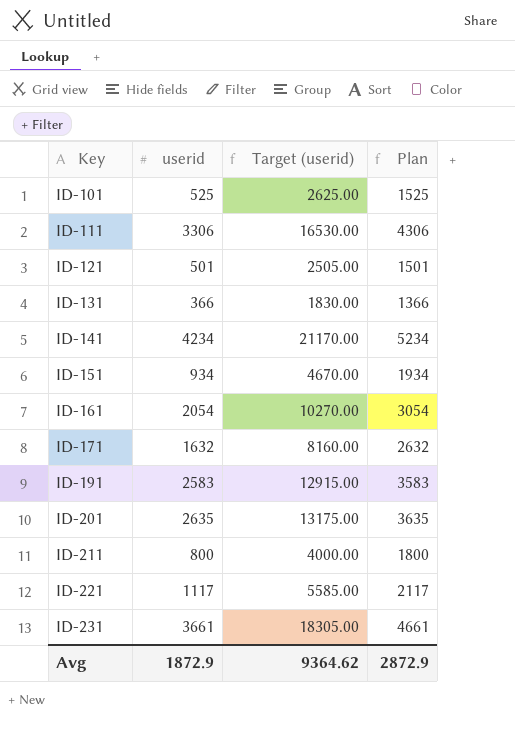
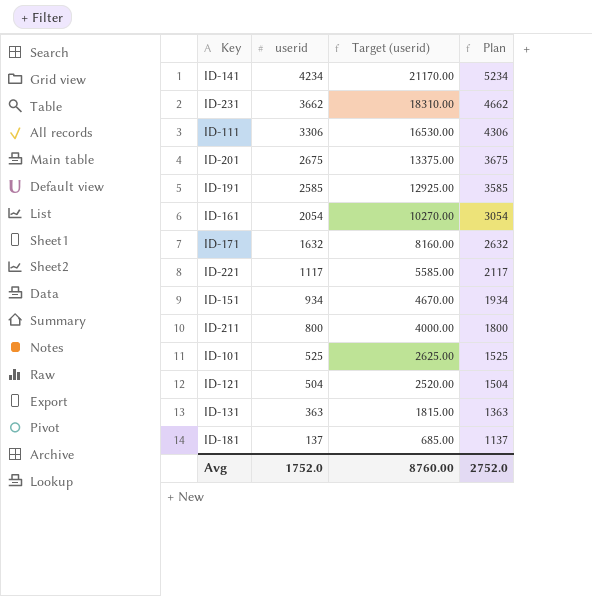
row order: Key ascending -> userid descending
ID-231 | userid: 3661 -> 3662
ID-231 | Target (userid): 18305.00 -> 18310.00
ID-231 | Plan: 4661 -> 4662
ID-201 | userid: 2635 -> 2675
ID-201 | Target (userid): 13175.00 -> 13375.00
ID-201 | Plan: 3635 -> 3675
ID-191 | userid: 2583 -> 2585
ID-191 | Target (userid): 12915.00 -> 12925.00
ID-191 | Plan: 3583 -> 3585
ID-121 | userid: 501 -> 504
ID-121 | Target (userid): 2505.00 -> 2520.00
ID-121 | Plan: 1501 -> 1504
ID-131 | userid: 366 -> 363
ID-131 | Target (userid): 1830.00 -> 1815.00
ID-131 | Plan: 1366 -> 1363
row ID-181: none -> 137 | 685.00 | 1137
Avg | userid: 1872.9 -> 1752.0
Avg | Target (userid): 9364.62 -> 8760.00
Avg | Plan: 2872.9 -> 2752.0

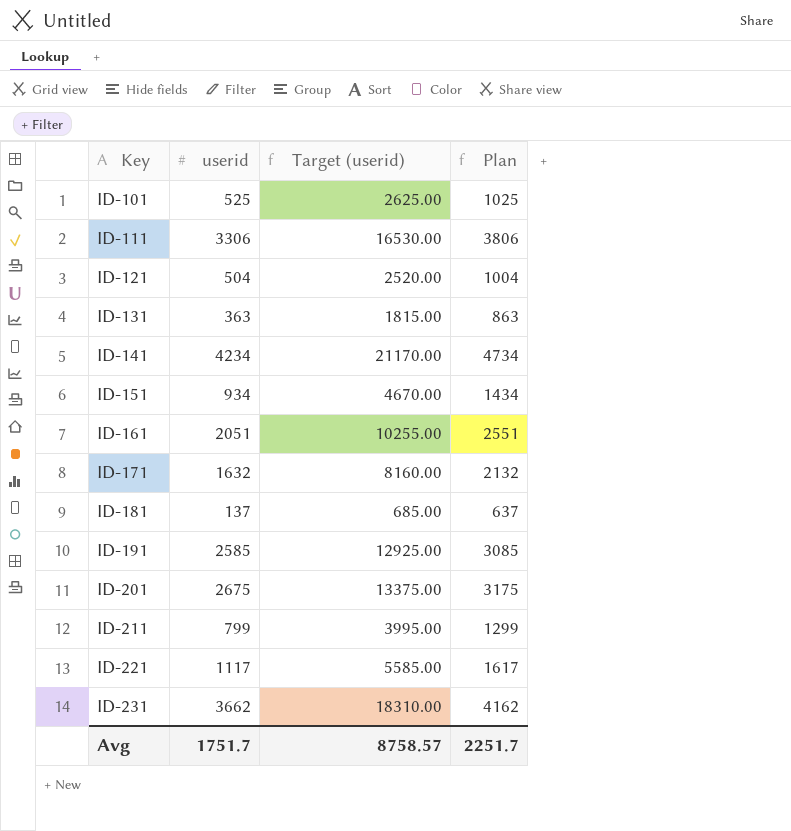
row order: userid descending -> Key ascending
column Plan | formula: [userid] + 1000 -> [userid] + 500
ID-161 | userid: 2054 -> 2051
ID-161 | Target (userid): 10270.00 -> 10255.00
ID-211 | userid: 800 -> 799
ID-211 | Target (userid): 4000.00 -> 3995.00
Avg | userid: 1752.0 -> 1751.7
Avg | Target (userid): 8760.00 -> 8758.57
Avg | Plan: 2752.0 -> 2251.7

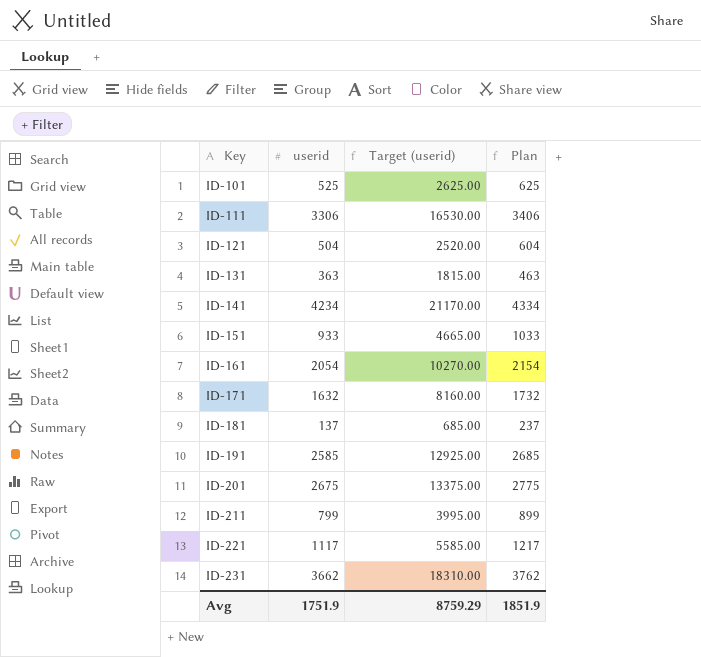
column Plan | formula: [userid] + 500 -> [userid] + 100
ID-151 | userid: 934 -> 933
ID-151 | Target (userid): 4670.00 -> 4665.00
ID-161 | userid: 2051 -> 2054
ID-161 | Target (userid): 10255.00 -> 10270.00
Avg | userid: 1751.7 -> 1751.9
Avg | Target (userid): 8758.57 -> 8759.29
Avg | Plan: 2251.7 -> 1851.9

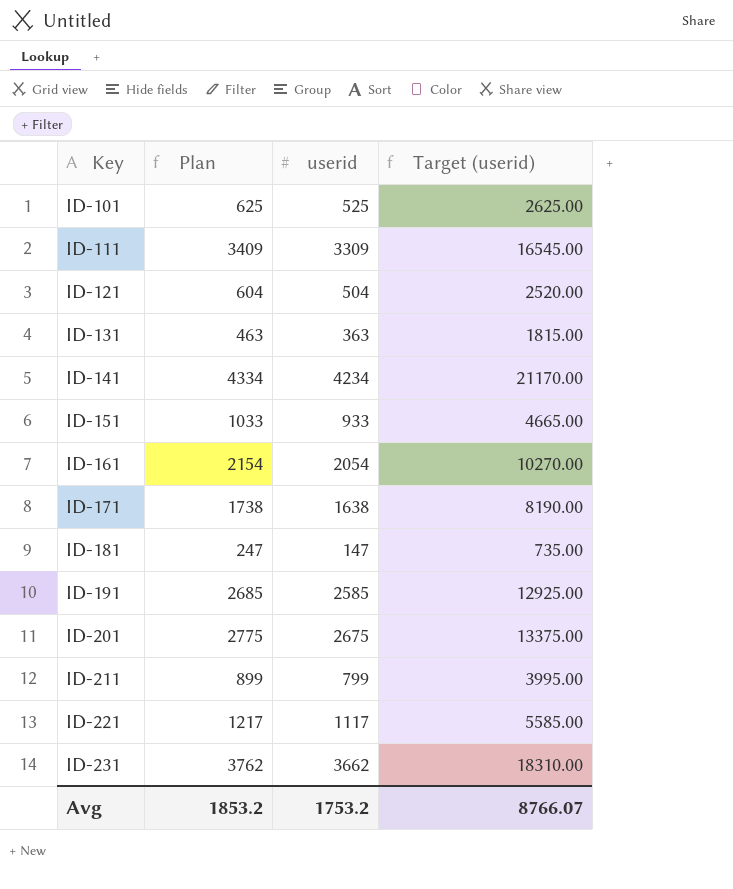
column Plan | position: 4 -> 2
ID-111 | Plan: 3406 -> 3409
ID-111 | userid: 3306 -> 3309
ID-111 | Target (userid): 16530.00 -> 16545.00
ID-171 | Plan: 1732 -> 1738
ID-171 | userid: 1632 -> 1638
ID-171 | Target (userid): 8160.00 -> 8190.00
ID-181 | Plan: 237 -> 247
ID-181 | userid: 137 -> 147
ID-181 | Target (userid): 685.00 -> 735.00
Avg | Plan: 1851.9 -> 1853.2
Avg | userid: 1751.9 -> 1753.2
Avg | Target (userid): 8759.29 -> 8766.07

